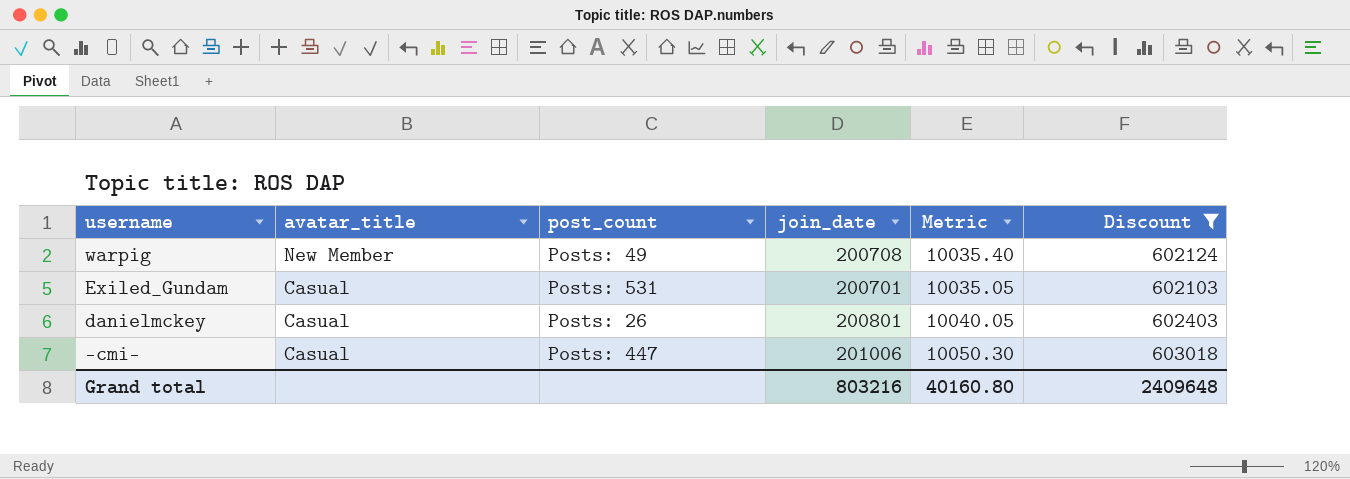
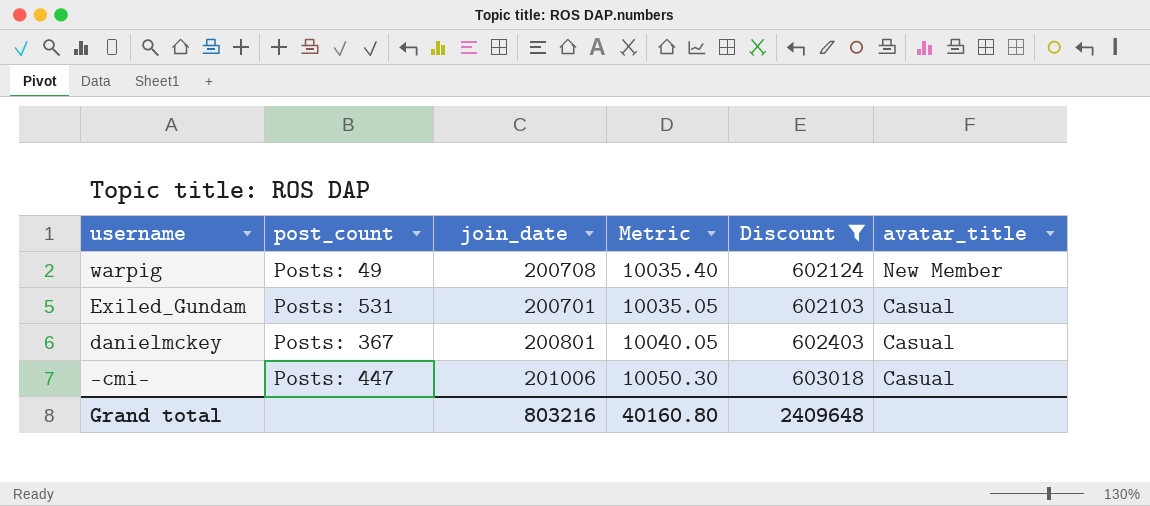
column avatar_title | position: 2 -> 6
danielmckey | post_count: Posts: 26 -> Posts: 367

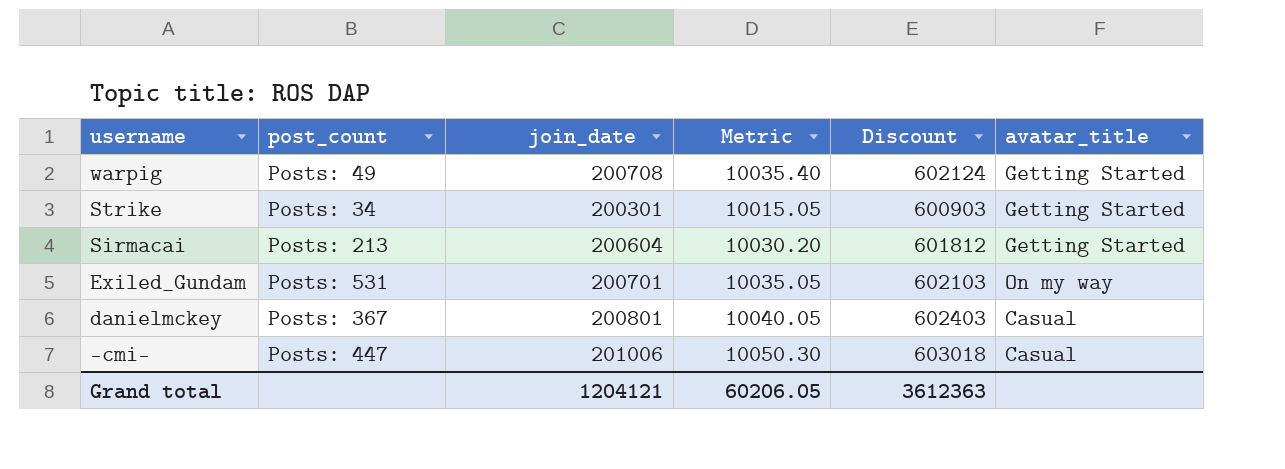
filter: Discount >= 602103 -> none
warpig | avatar_title: New Member -> Getting Started
Exiled_Gundam | avatar_title: Casual -> On my way
Grand total | join_date: 803216 -> 1204121
Grand total | Metric: 40160.80 -> 60206.05
Grand total | Discount: 2409648 -> 3612363

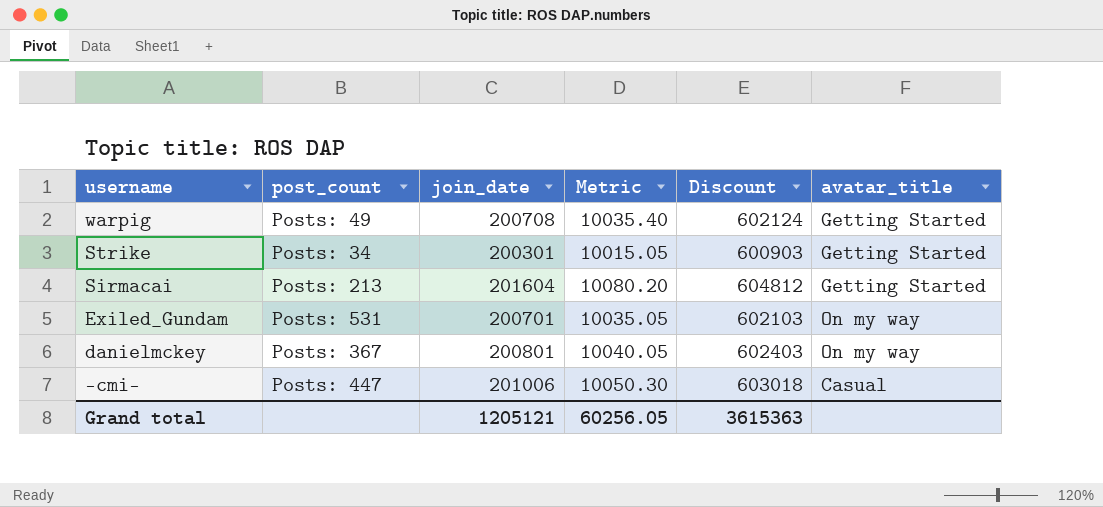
Sirmacai | join_date: 200604 -> 201604
Sirmacai | Metric: 10030.20 -> 10080.20
Sirmacai | Discount: 601812 -> 604812
danielmckey | avatar_title: Casual -> On my way
Grand total | join_date: 1204121 -> 1205121
Grand total | Metric: 60206.05 -> 60256.05
Grand total | Discount: 3612363 -> 3615363

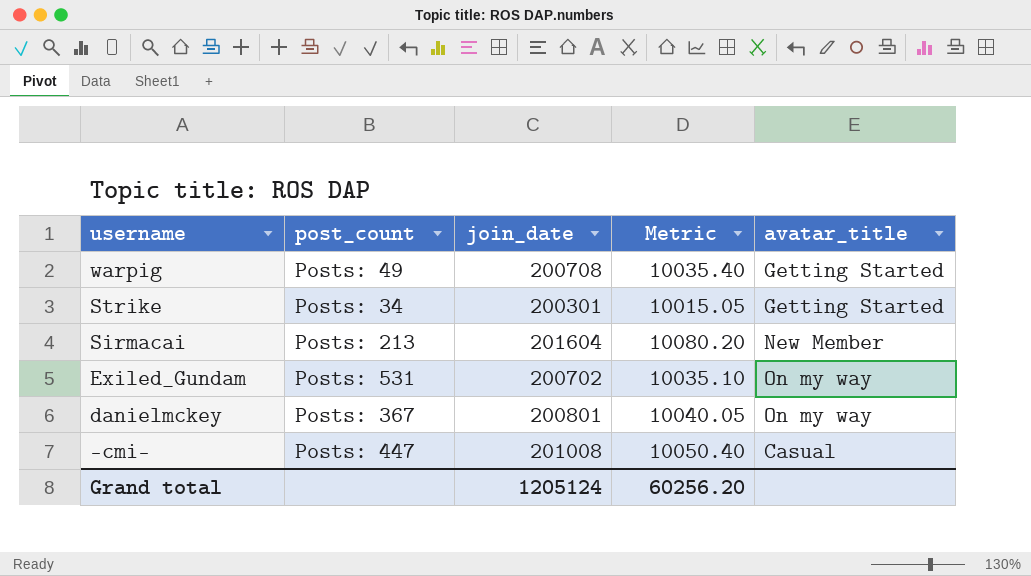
column Discount | formula: [join_date] * 3 -> none
Sirmacai | avatar_title: Getting Started -> New Member
Exiled_Gundam | join_date: 200701 -> 200702
Exiled_Gundam | Metric: 10035.05 -> 10035.10
-cmi- | join_date: 201006 -> 201008
-cmi- | Metric: 10050.30 -> 10050.40
Grand total | join_date: 1205121 -> 1205124
Grand total | Metric: 60256.05 -> 60256.20

